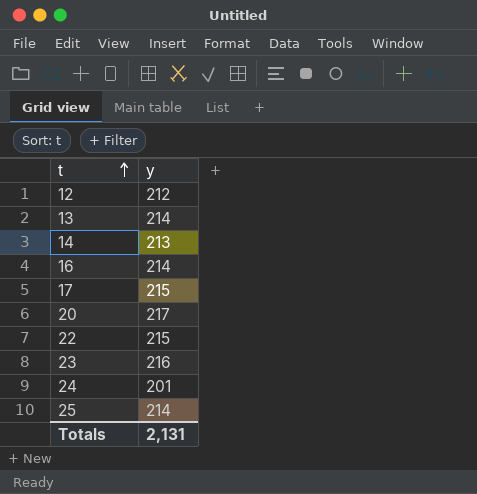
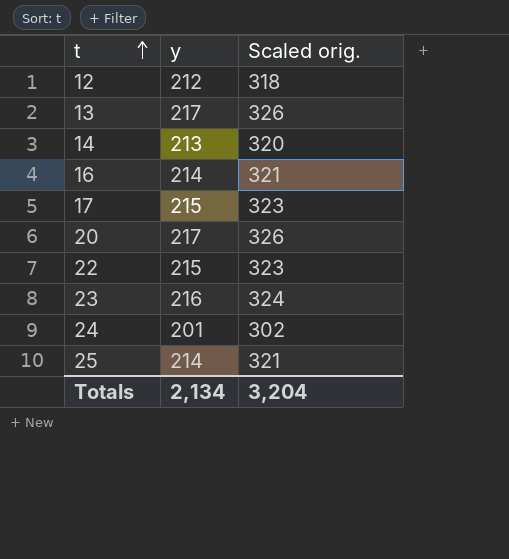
column Scaled orig. | formula: none -> [y] * 1.5
13 | y: 214 -> 217
Totals | y: 2,131 -> 2,134

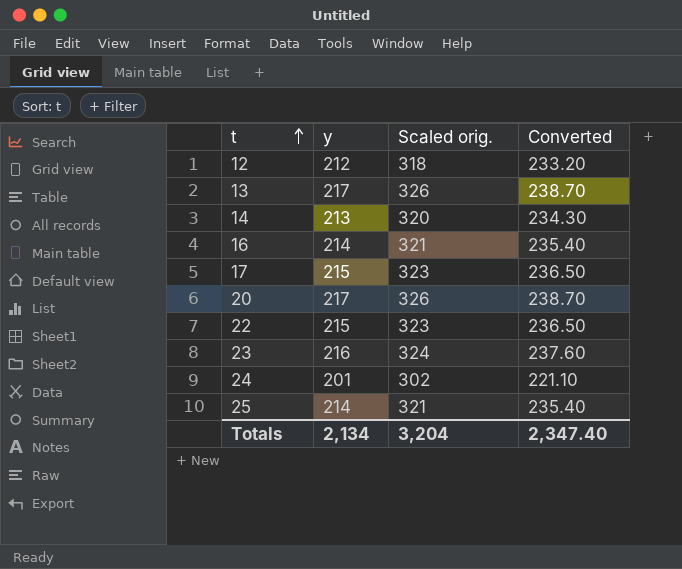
column Converted | formula: none -> [y] * 1.1

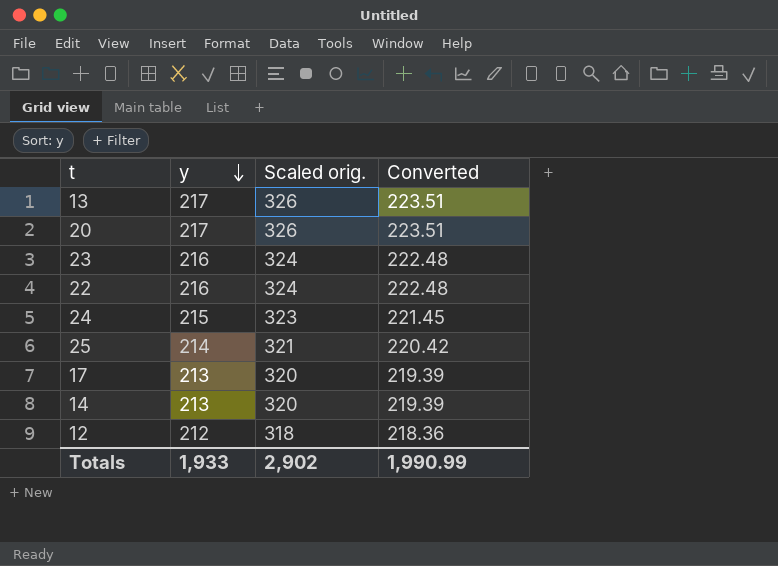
row order: t ascending -> y descending
column Converted | formula: [y] * 1.1 -> [y] * 1.03
row 16: 214 | 321 | 235.40 -> none
22 | y: 215 -> 216
22 | Scaled orig.: 323 -> 324
24 | y: 201 -> 215
24 | Scaled orig.: 302 -> 323
17 | y: 215 -> 213
17 | Scaled orig.: 323 -> 320
Totals | y: 2,134 -> 1,933
Totals | Scaled orig.: 3,204 -> 2,902
Totals | Converted: 2,347.40 -> 1,990.99

